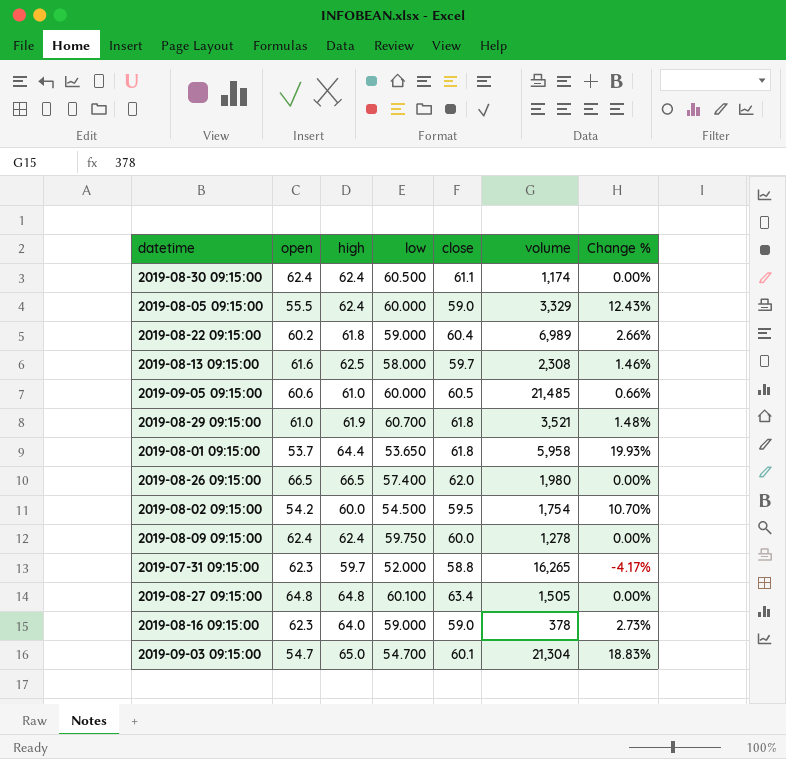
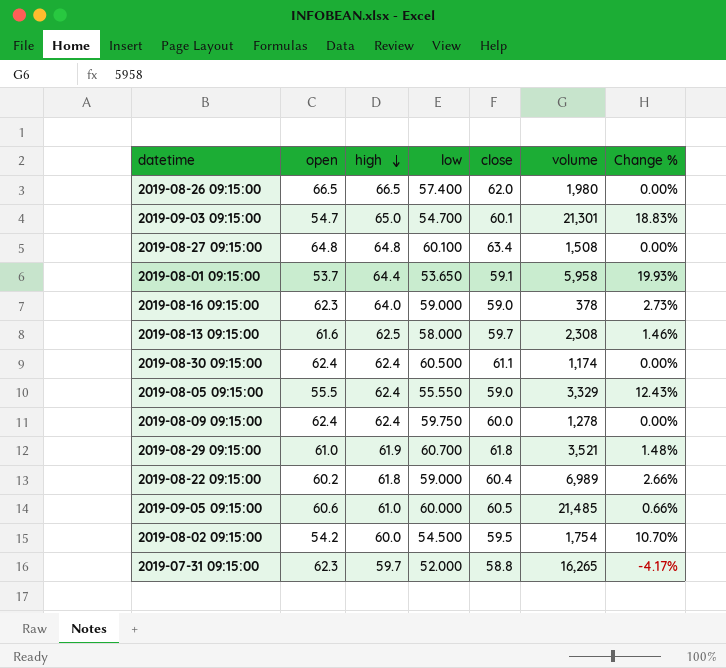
row order: none -> high descending
2019-09-03 09:15:00 | volume: 21,304 -> 21,301
2019-08-27 09:15:00 | volume: 1,505 -> 1,508
2019-08-01 09:15:00 | close: 61.8 -> 59.1
2019-08-05 09:15:00 | low: 60.000 -> 55.550

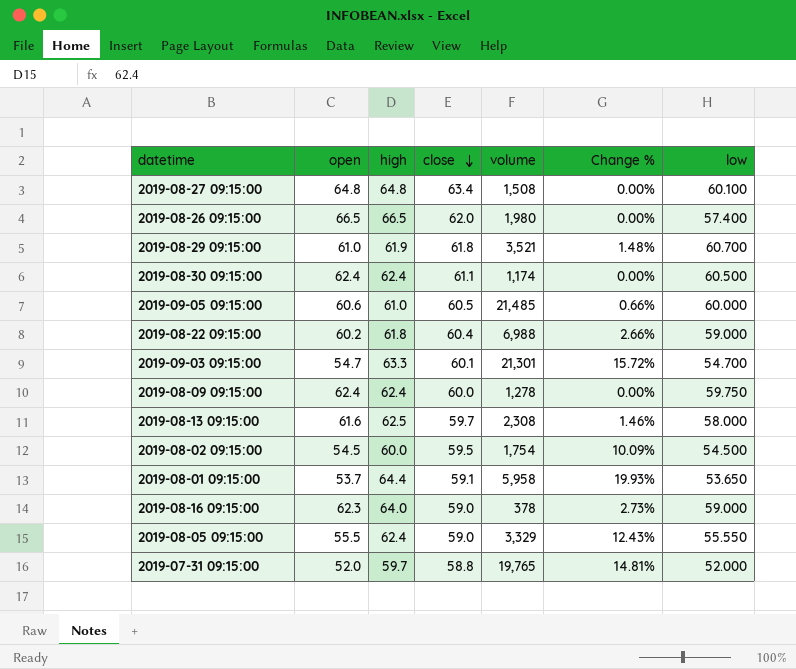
row order: high descending -> close descending
column low | position: 4 -> 7
2019-08-22 09:15:00 | volume: 6,989 -> 6,988
2019-09-03 09:15:00 | high: 65.0 -> 63.3
2019-09-03 09:15:00 | Change %: 18.83% -> 15.72%
2019-08-02 09:15:00 | open: 54.2 -> 54.5
2019-08-02 09:15:00 | Change %: 10.70% -> 10.09%
2019-07-31 09:15:00 | open: 62.3 -> 52.0
2019-07-31 09:15:00 | volume: 16,265 -> 19,765
2019-07-31 09:15:00 | Change %: -4.17% -> 14.81%

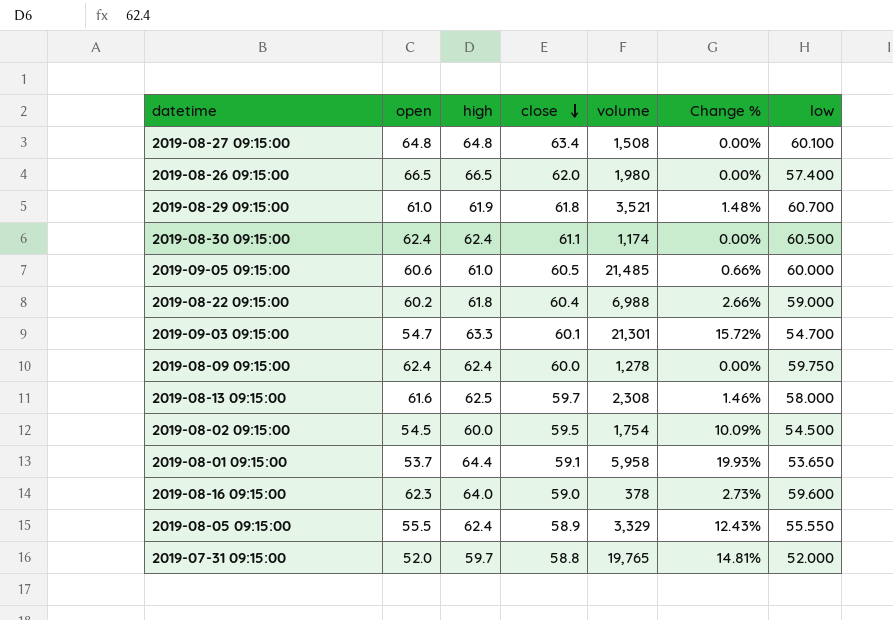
2019-08-16 09:15:00 | low: 59.000 -> 59.600
2019-08-05 09:15:00 | close: 59.0 -> 58.9

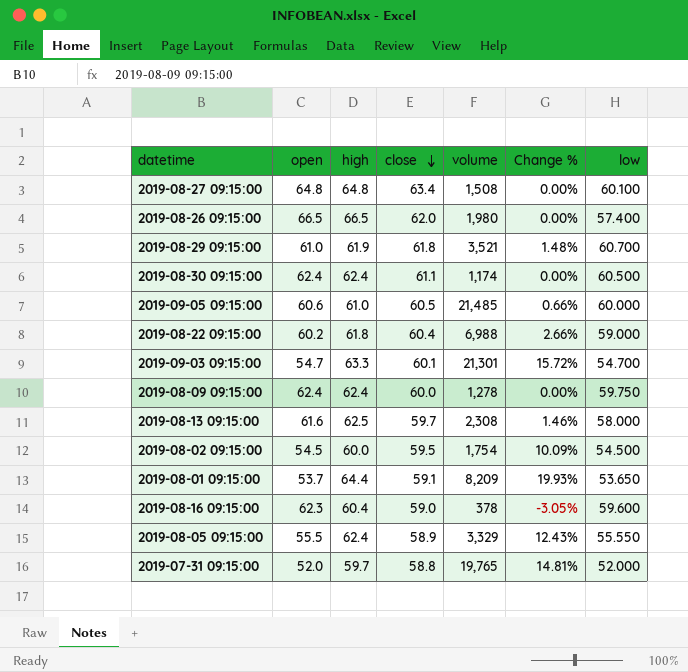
2019-08-01 09:15:00 | volume: 5,958 -> 8,209
2019-08-16 09:15:00 | high: 64.0 -> 60.4
2019-08-16 09:15:00 | Change %: 2.73% -> -3.05%

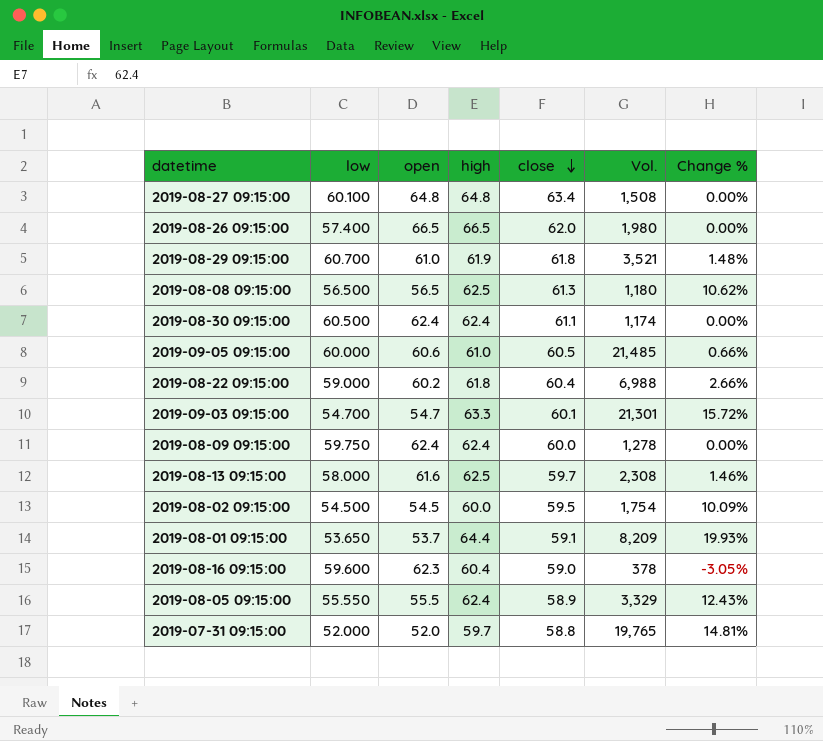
column low | position: 7 -> 2
column name: volume -> Vol.
row 2019-08-08 09:15:00: none -> 56.500 | 56.5 | 62.5 | 61.3 | 1,180 | 10.62%

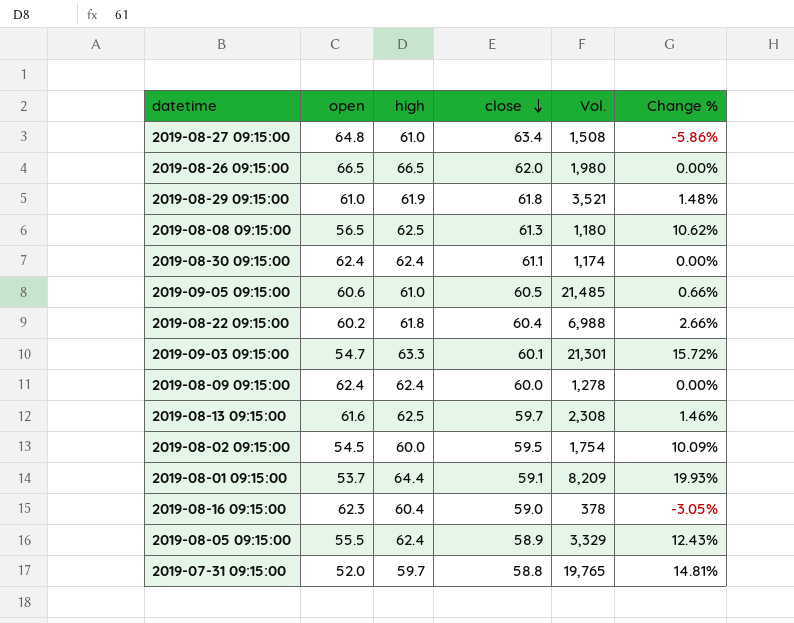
column low | position: 2 -> none
2019-08-27 09:15:00 | high: 64.8 -> 61.0
2019-08-27 09:15:00 | Change %: 0.00% -> -5.86%

